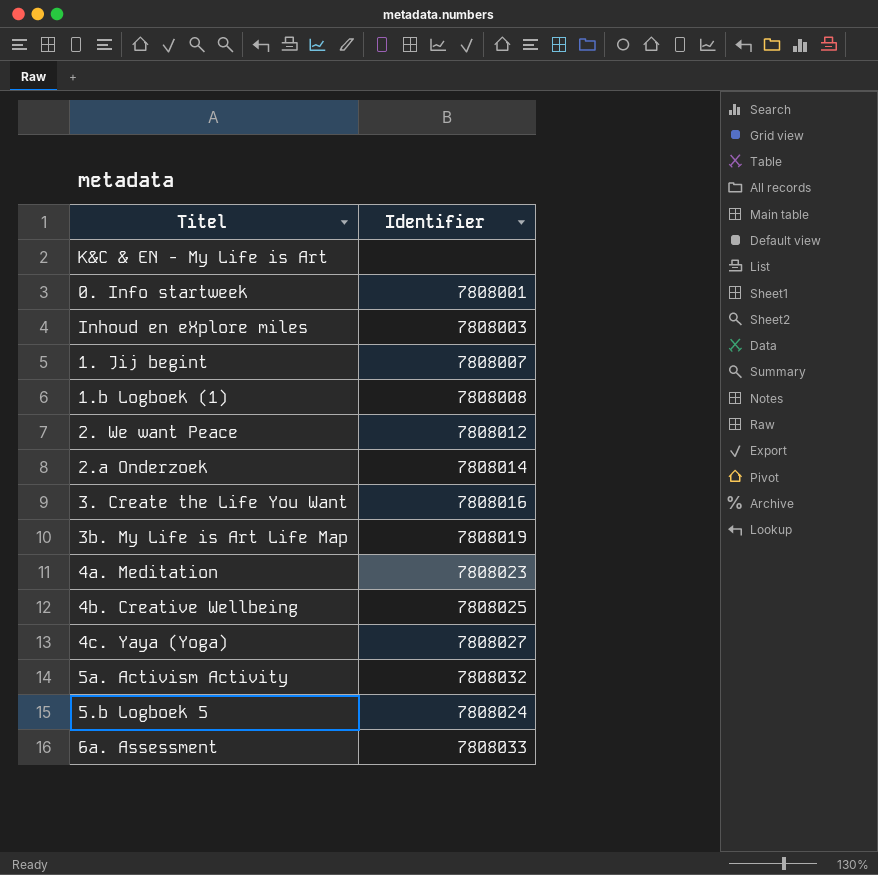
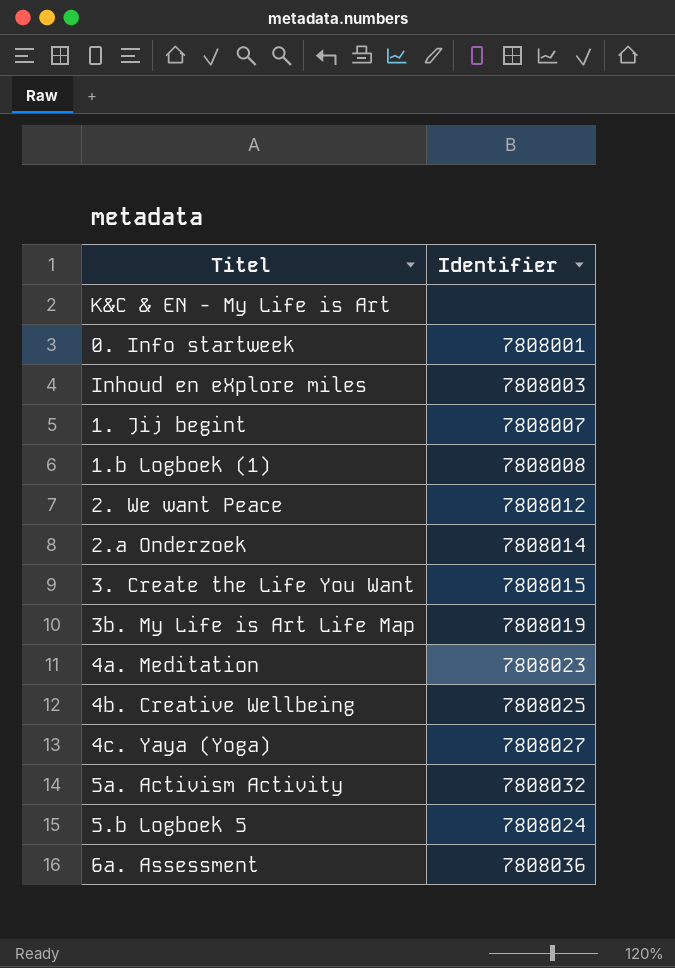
3. Create the Life You Want | Identifier: 7808016 -> 7808015
6a. Assessment | Identifier: 7808033 -> 7808036

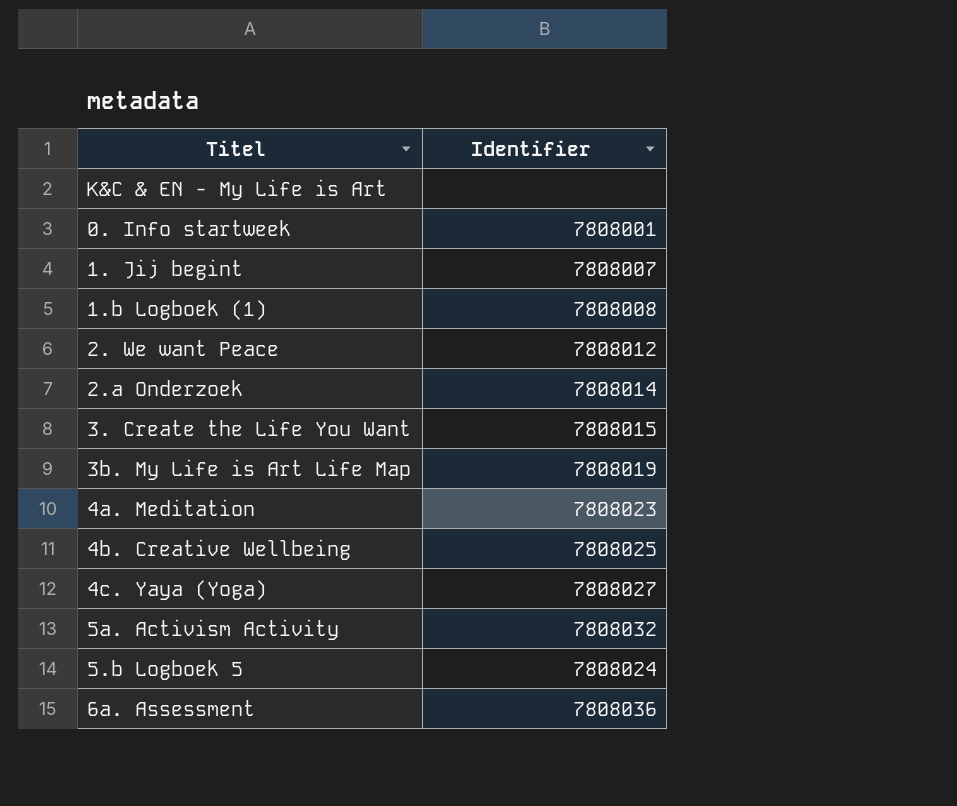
row Inhoud en eXplore miles: 7808003 -> none

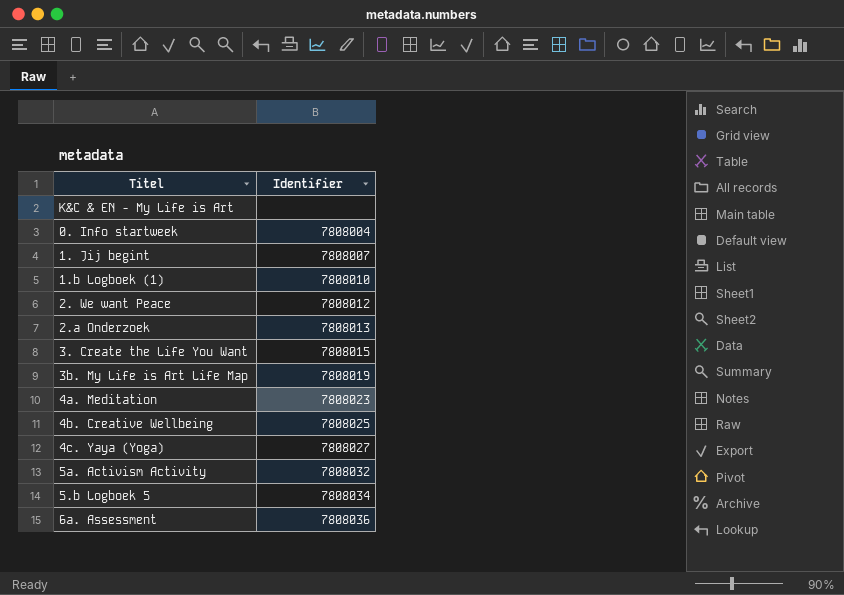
0. Info startweek | Identifier: 7808001 -> 7808004
1.b Logboek (1) | Identifier: 7808008 -> 7808010
2.a Onderzoek | Identifier: 7808014 -> 7808013
5.b Logboek 5 | Identifier: 7808024 -> 7808034

